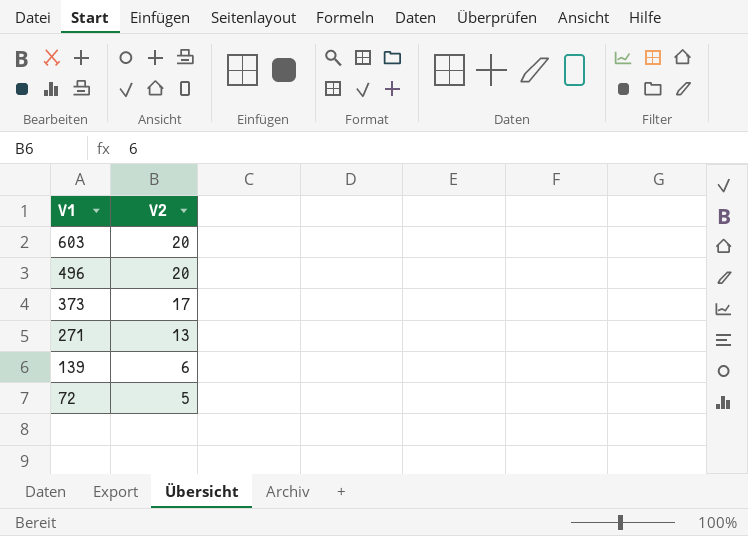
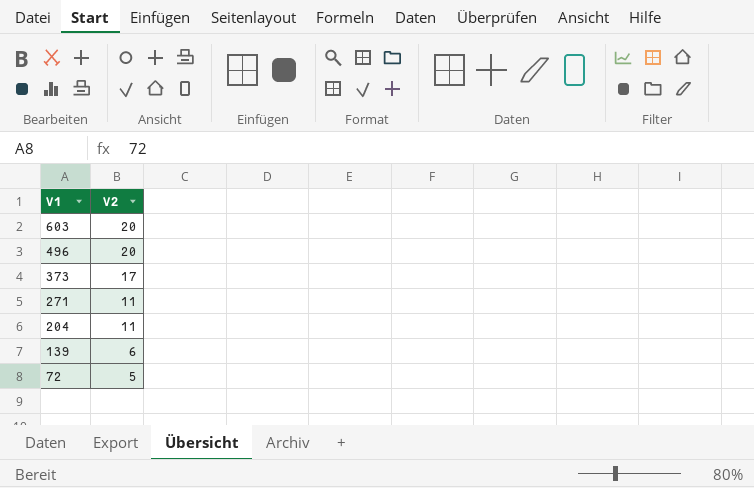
271 | V2: 13 -> 11
row 204: none -> 11

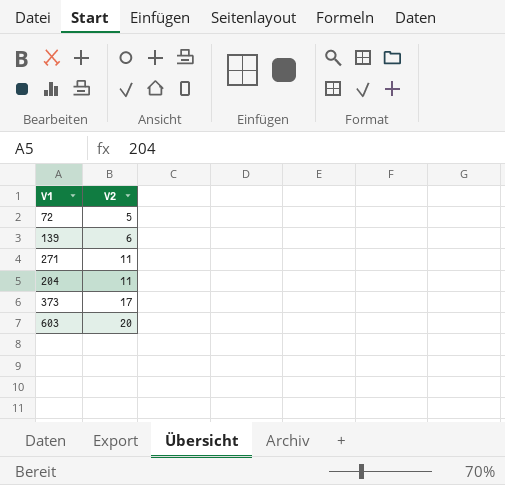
row order: V1 descending -> V2 ascending
row 496: 20 -> none

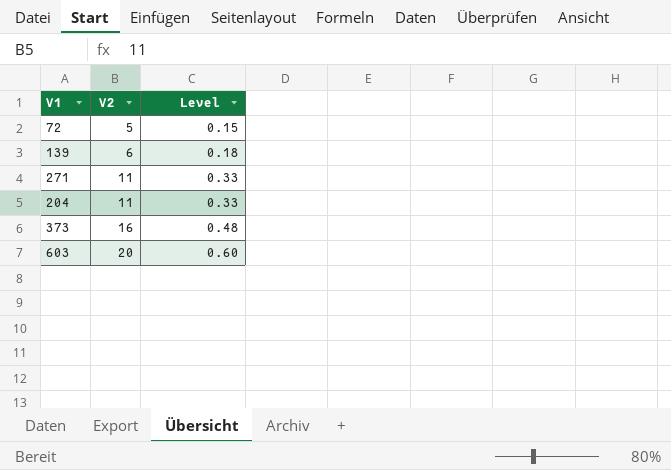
column Level | formula: none -> [V2] * 0.03
373 | V2: 17 -> 16

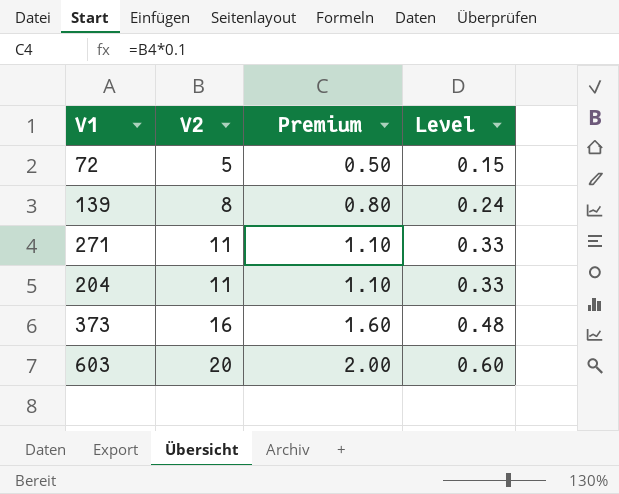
column Premium | formula: none -> [V2] * 0.1
139 | V2: 6 -> 8
139 | Level: 0.18 -> 0.24

